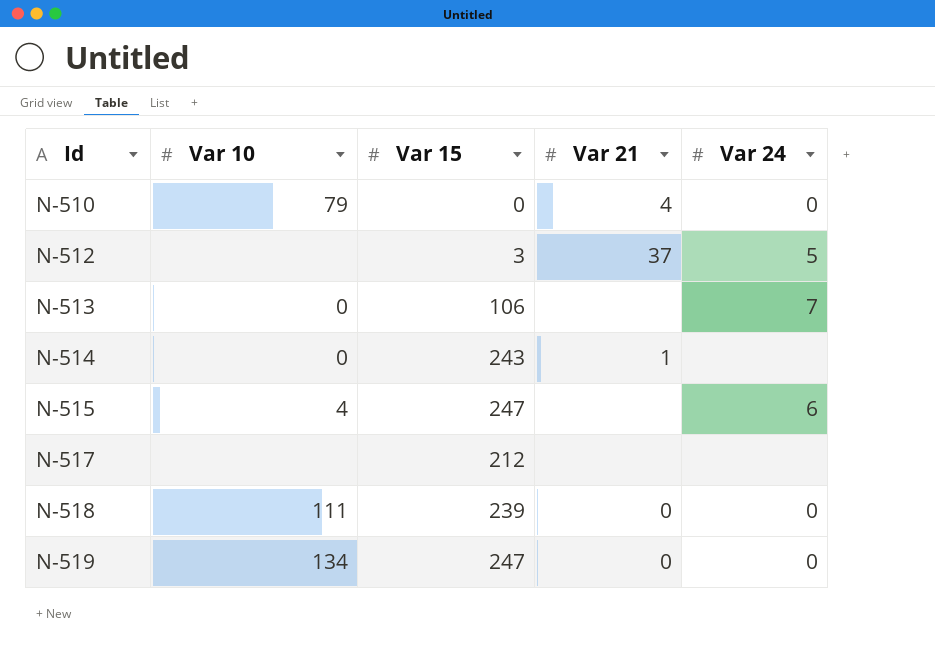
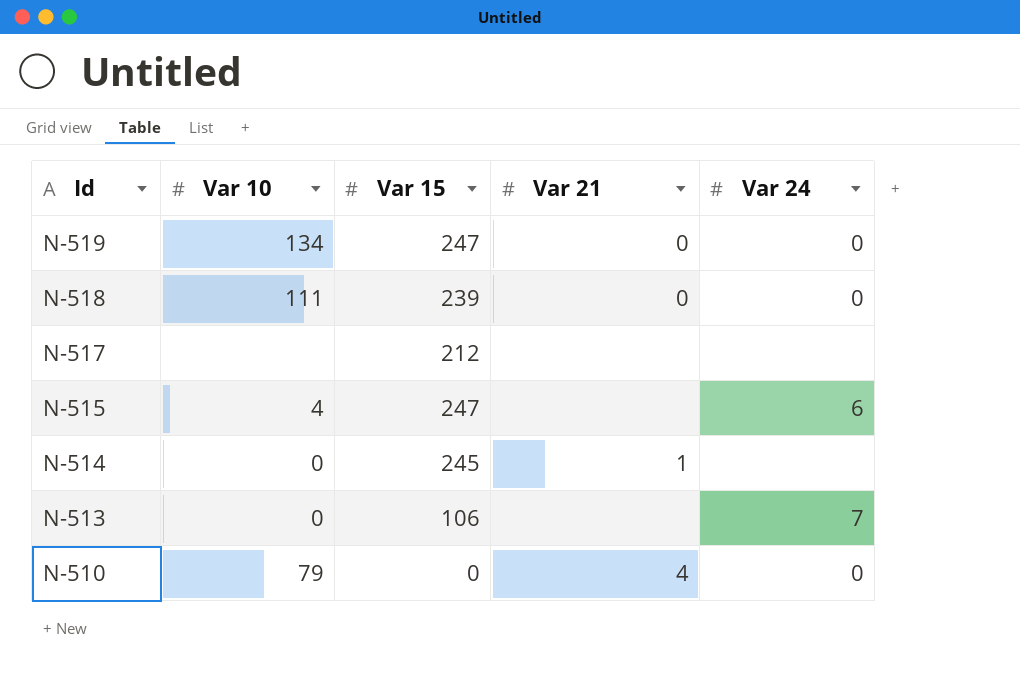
row order: Id ascending -> Id descending
row N-512: none | 3 | 37 | 5 -> none
N-514 | Var 15: 243 -> 245

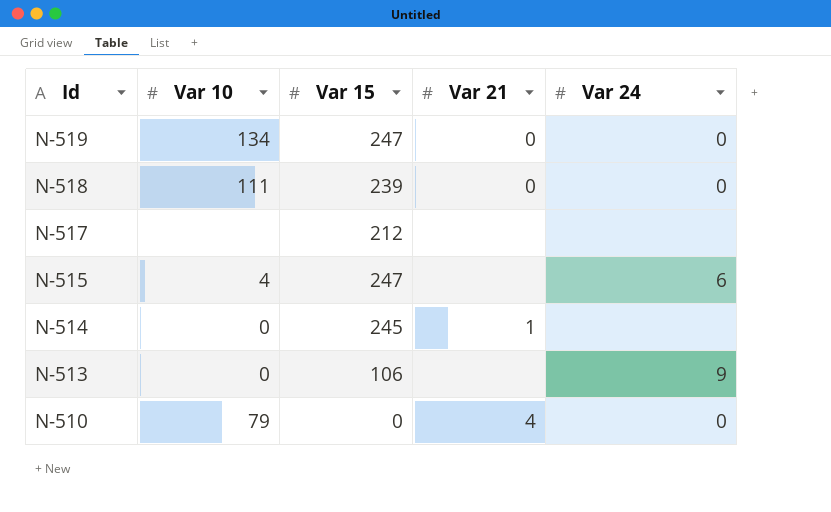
N-513 | Var 24: 7 -> 9

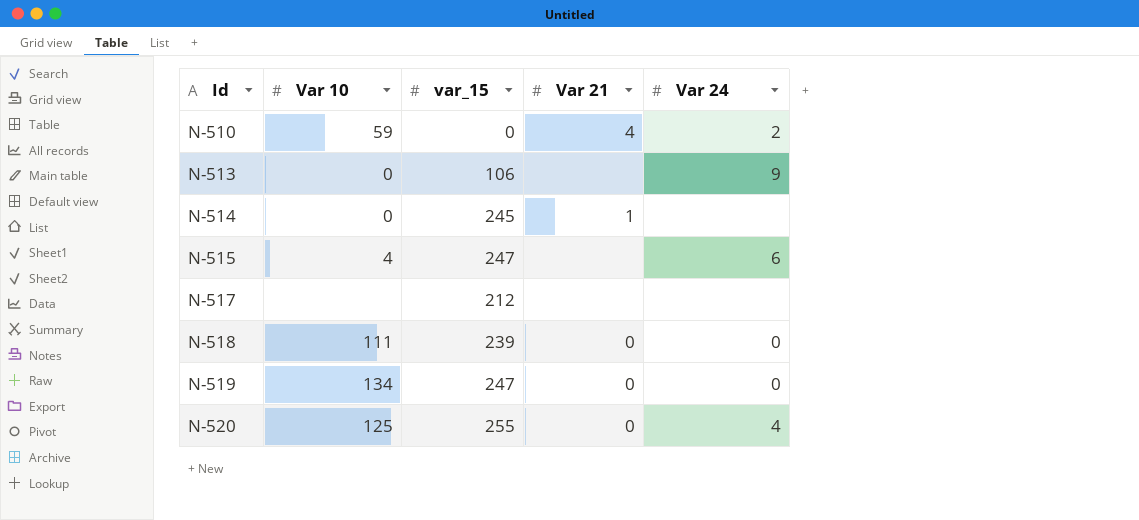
row order: Id descending -> Id ascending
column name: Var 15 -> var_15
N-510 | Var 10: 79 -> 59
N-510 | Var 24: 0 -> 2
row N-520: none -> 125 | 255 | 0 | 4

